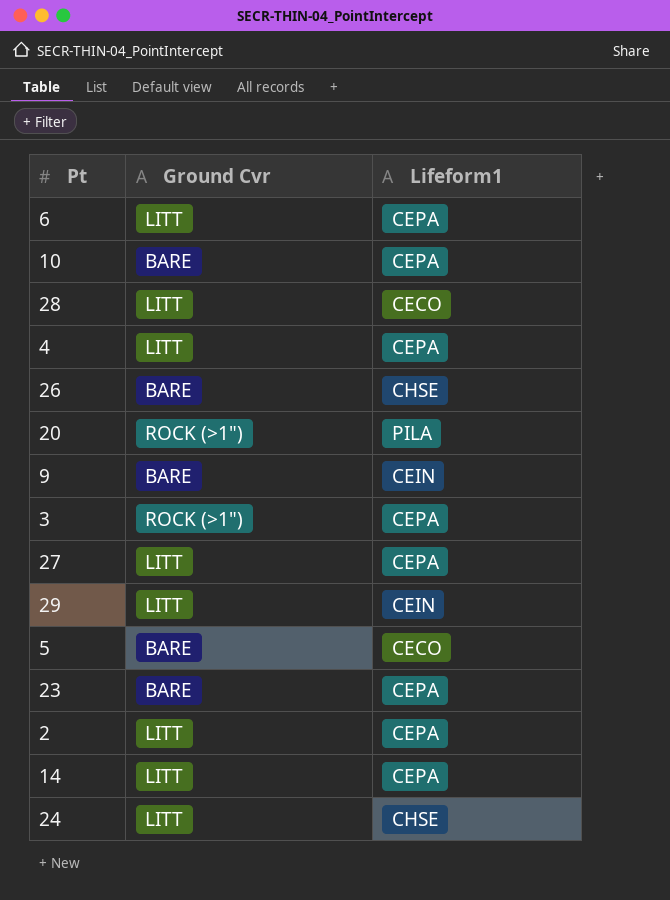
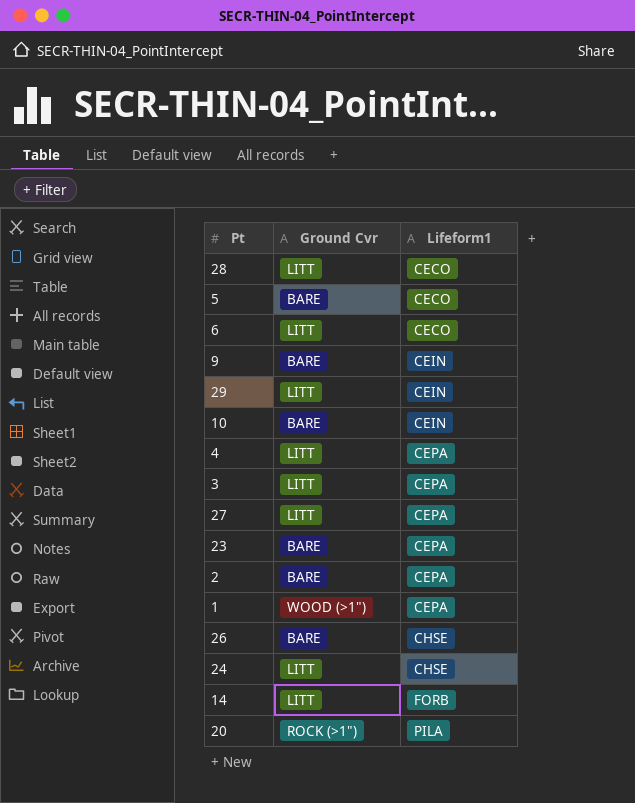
row order: none -> Lifeform1 ascending
6 | Lifeform1: CEPA -> CECO
10 | Lifeform1: CEPA -> CEIN
3 | Ground Cvr: ROCK (>1") -> LITT
2 | Ground Cvr: LITT -> BARE
row 1: none -> WOOD (>1") | CEPA
14 | Lifeform1: CEPA -> FORB

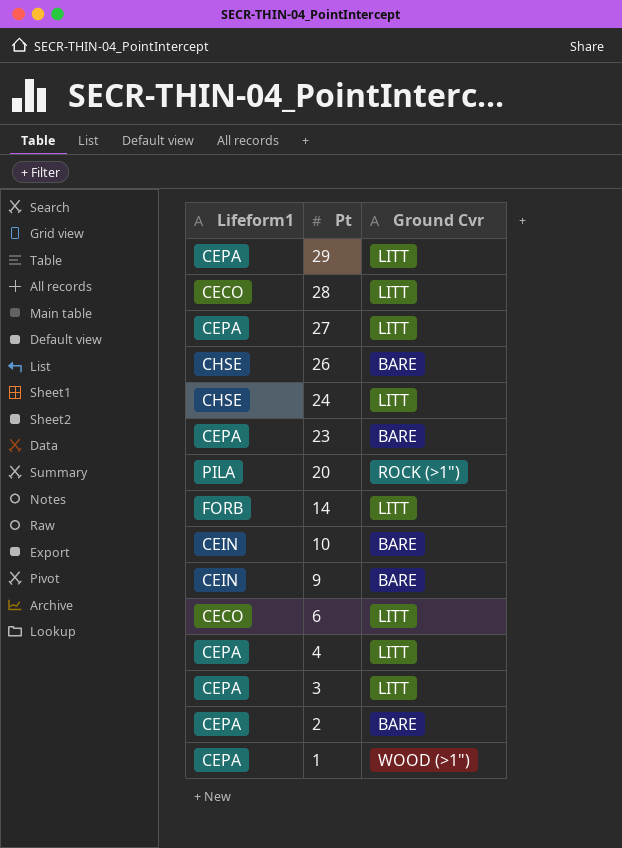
row order: Lifeform1 ascending -> Pt descending
column Lifeform1 | position: 3 -> 1
row 5: BARE | CECO -> none
29 | Lifeform1: CEIN -> CEPA

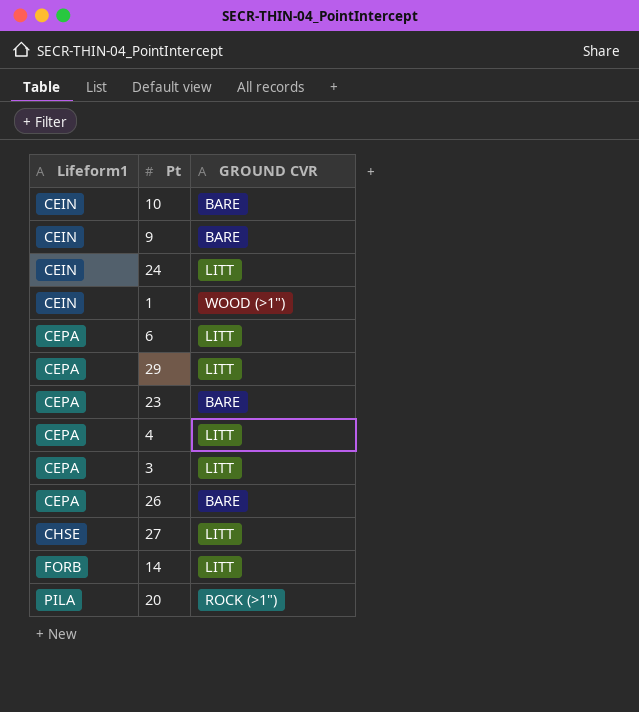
row order: Pt descending -> Lifeform1 ascending
column name: Ground Cvr -> GROUND CVR
row 28: CECO | LITT -> none
row 2: CEPA | BARE -> none
24 | Lifeform1: CHSE -> CEIN
1 | Lifeform1: CEPA -> CEIN
6 | Lifeform1: CECO -> CEPA
26 | Lifeform1: CHSE -> CEPA
27 | Lifeform1: CEPA -> CHSE

